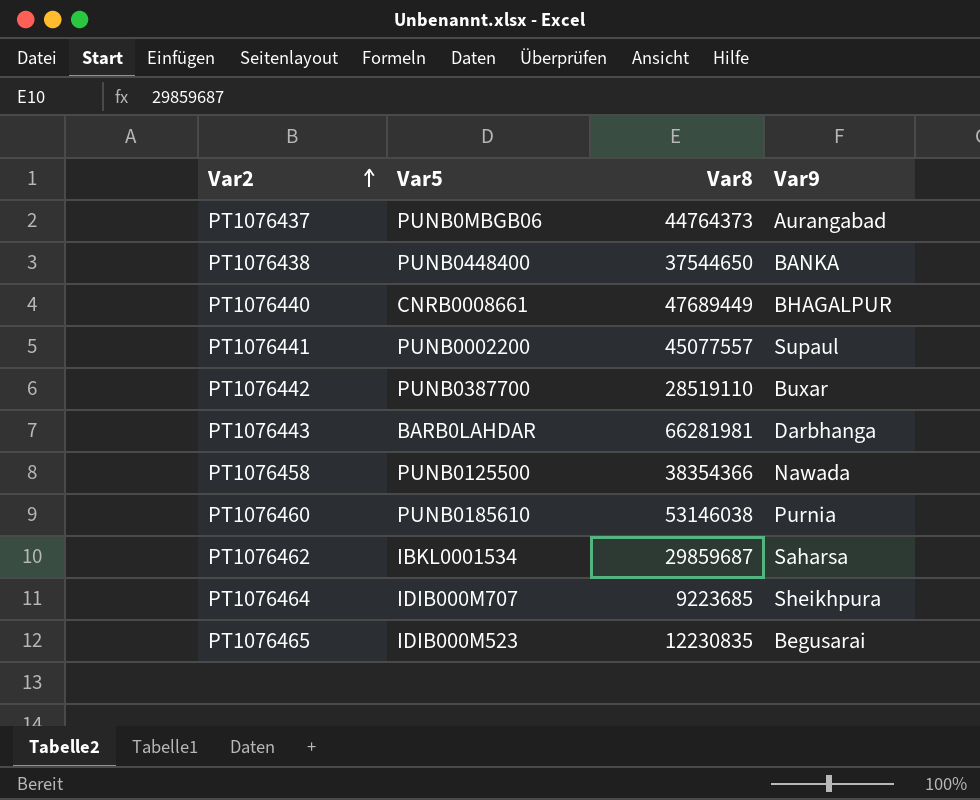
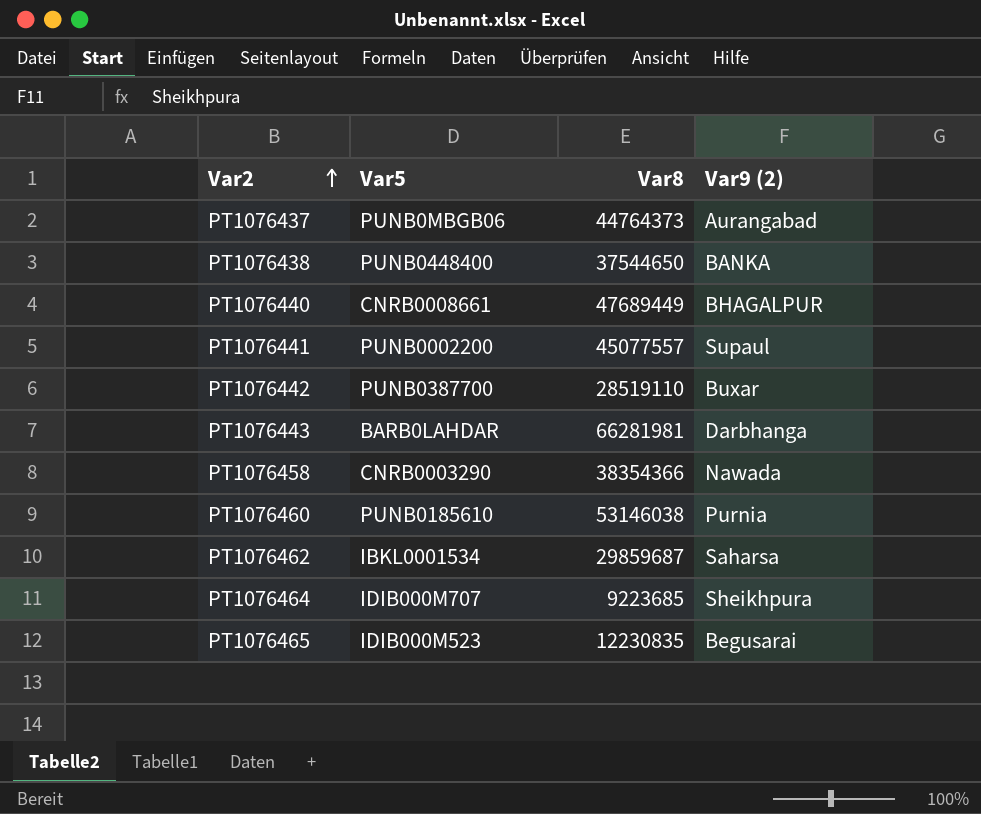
column name: Var9 -> Var9 (2)
PT1076458 | Var5: PUNB0125500 -> CNRB0003290

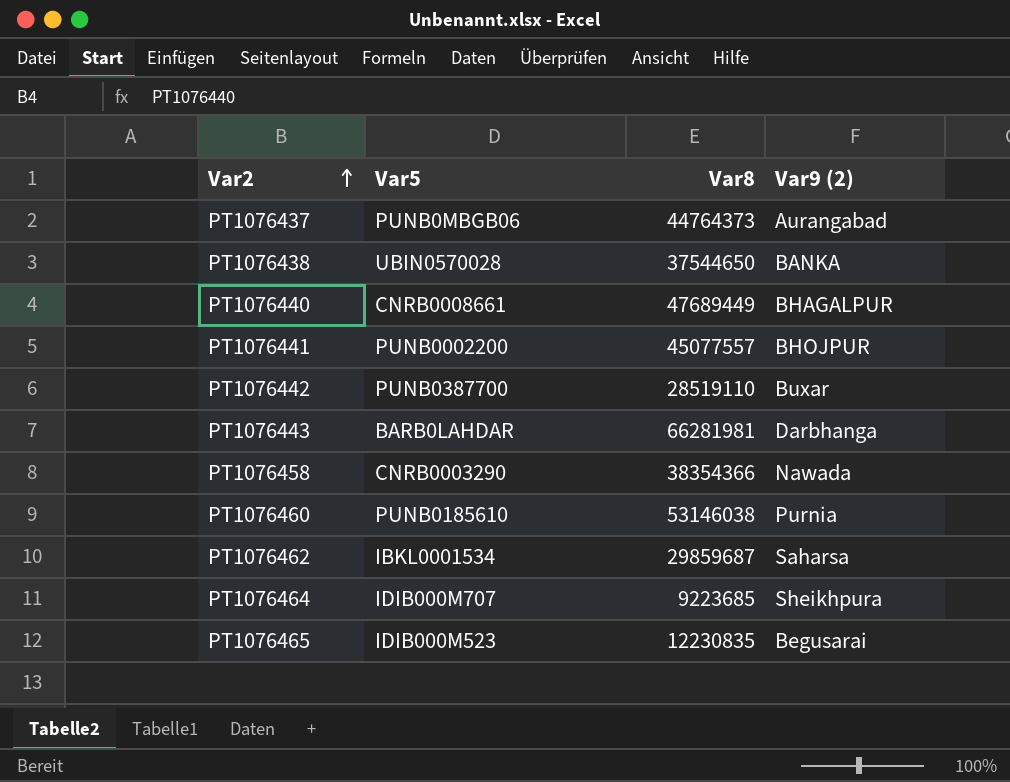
PT1076438 | Var5: PUNB0448400 -> UBIN0570028
PT1076441 | Var9 (2): Supaul -> BHOJPUR

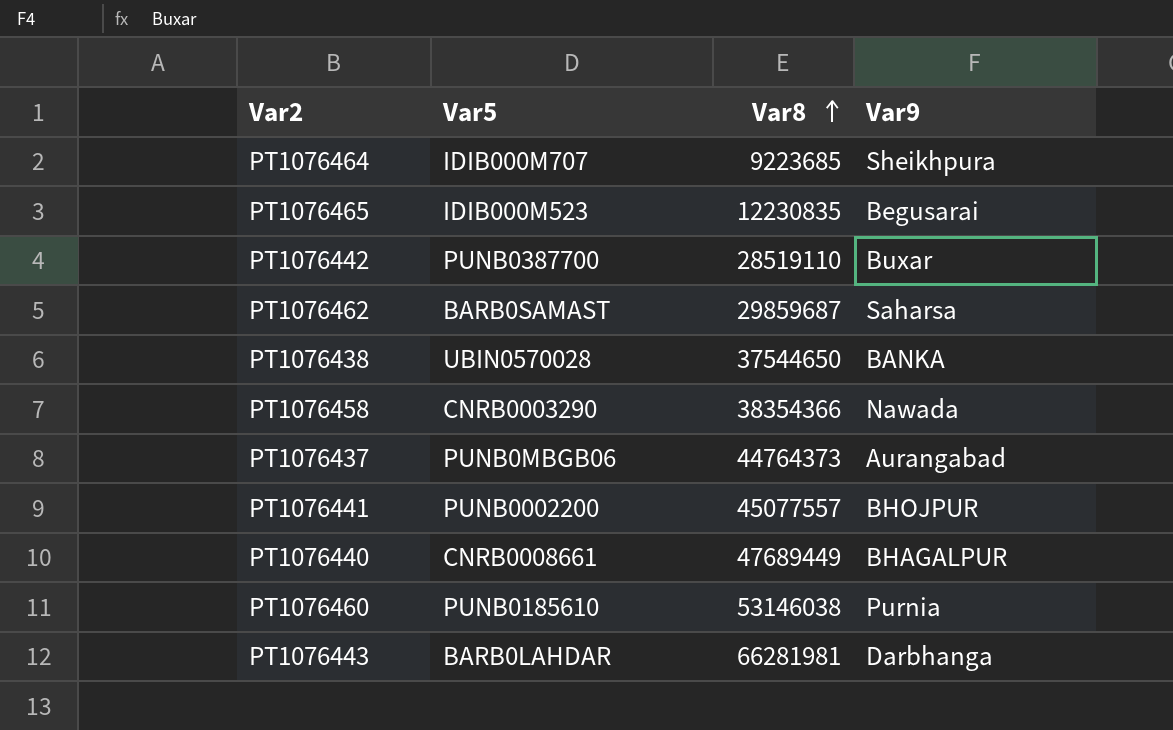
row order: Var2 ascending -> Var8 ascending
column name: Var9 (2) -> Var9
PT1076462 | Var5: IBKL0001534 -> BARB0SAMAST

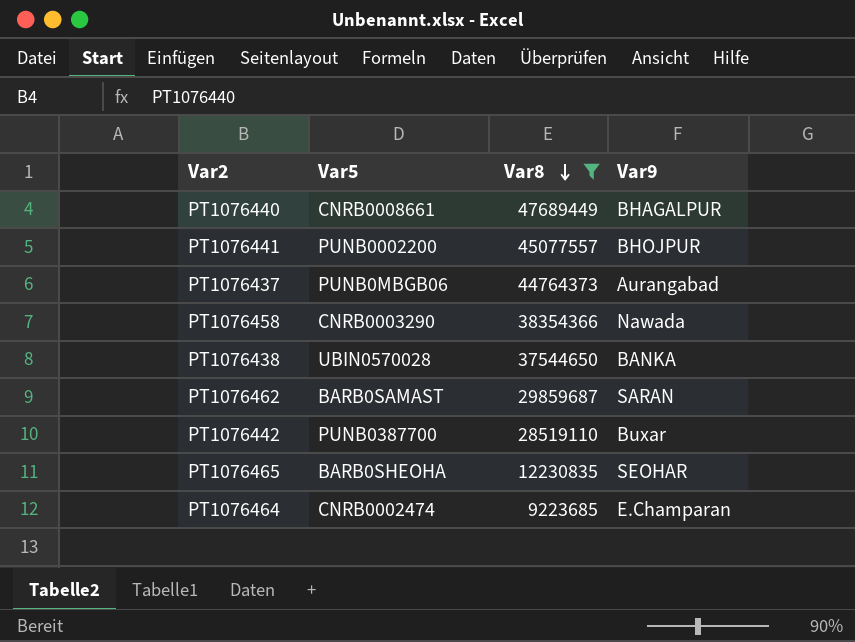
filter: none -> Var8 <= 47689449
row order: Var8 ascending -> Var8 descending
PT1076462 | Var9: Saharsa -> SARAN
PT1076465 | Var5: IDIB000M523 -> BARB0SHEOHA
PT1076465 | Var9: Begusarai -> SEOHAR
PT1076464 | Var5: IDIB000M707 -> CNRB0002474
PT1076464 | Var9: Sheikhpura -> E.Champaran

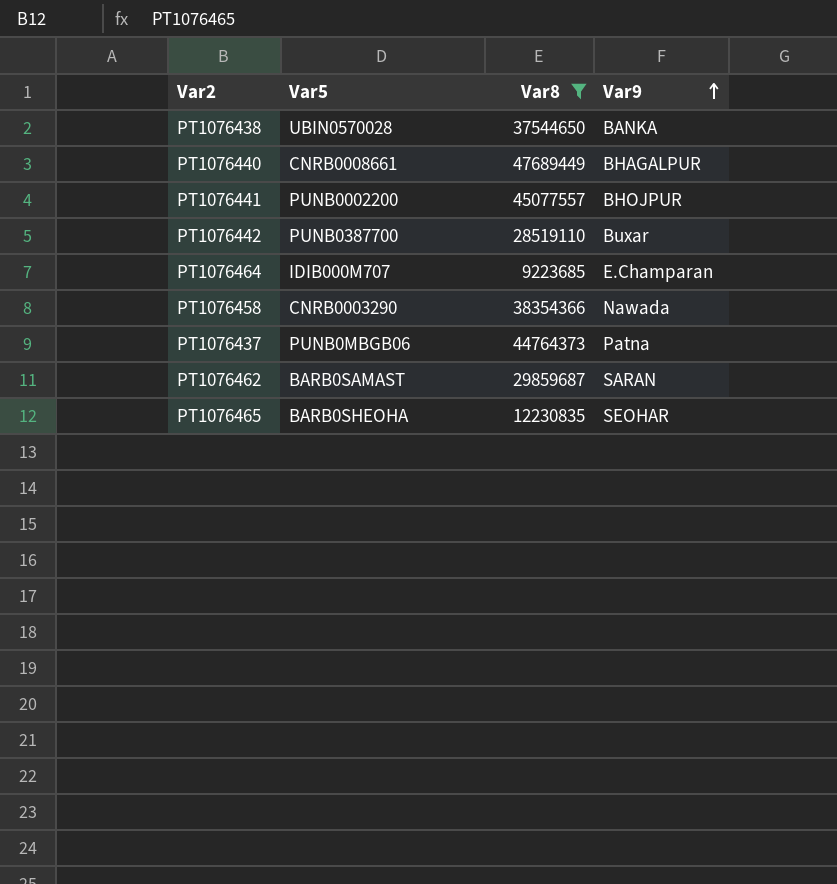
row order: Var8 descending -> Var9 ascending
PT1076464 | Var5: CNRB0002474 -> IDIB000M707
PT1076437 | Var9: Aurangabad -> Patna

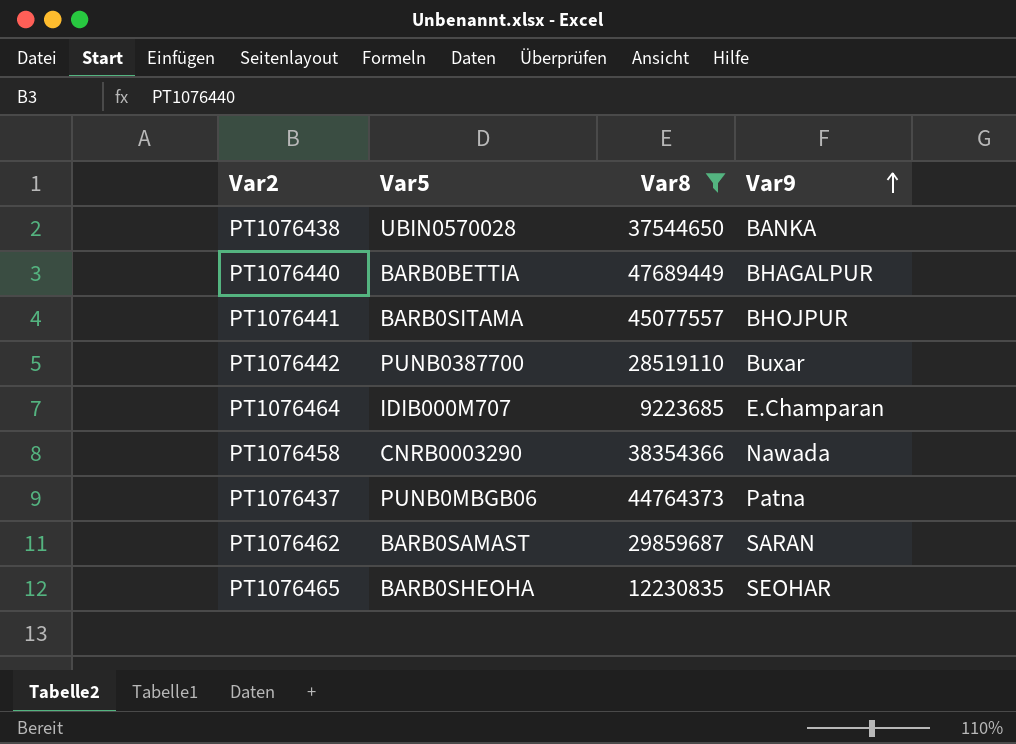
PT1076440 | Var5: CNRB0008661 -> BARB0BETTIA
PT1076441 | Var5: PUNB0002200 -> BARB0SITAMA

